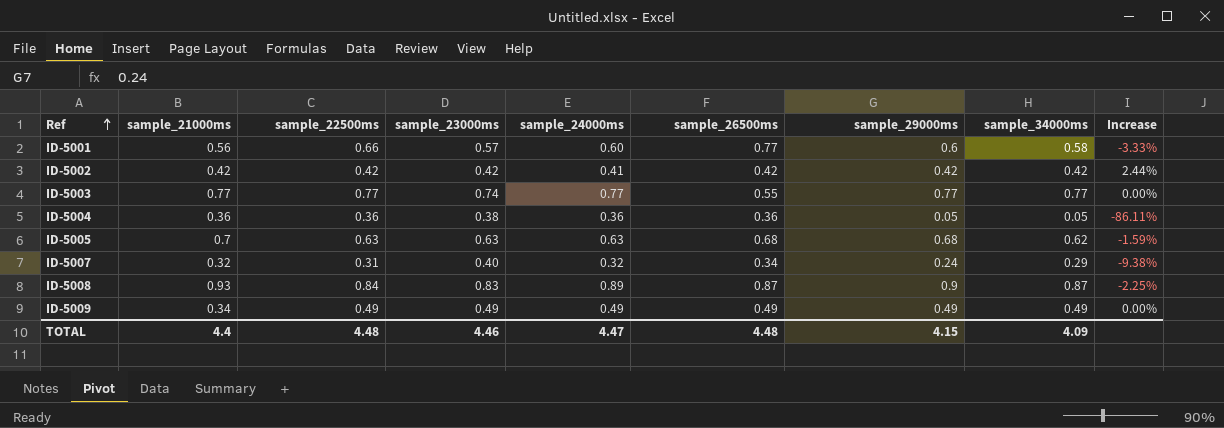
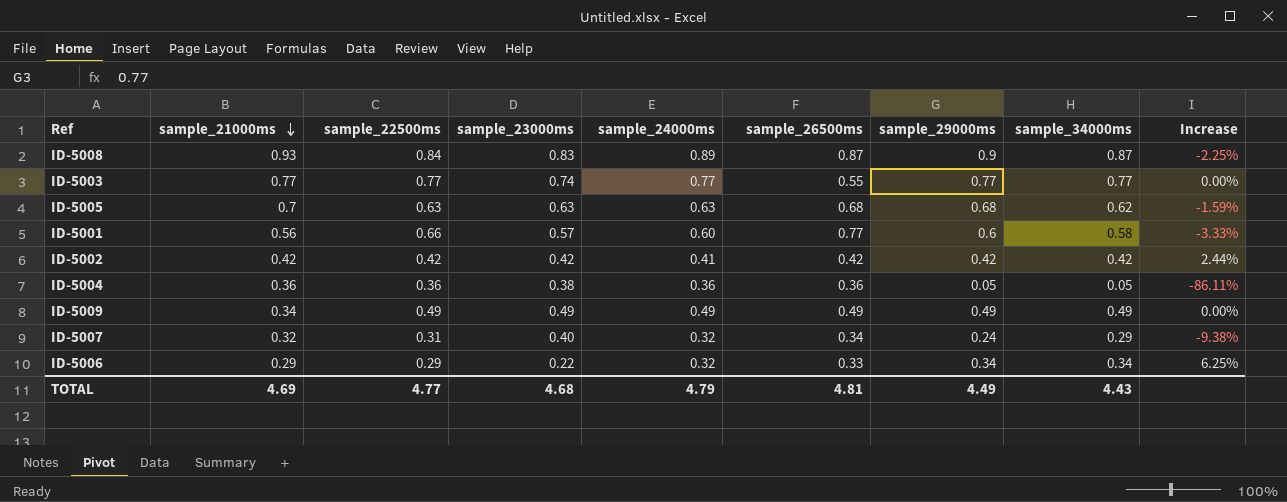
row order: Ref ascending -> sample_21000ms descending
row ID-5006: none -> 0.29 | 0.29 | 0.22 | 0.32 | 0.33 | 0.34 | 0.34 | 6.25%
TOTAL | sample_21000ms: 4.4 -> 4.69
TOTAL | sample_22500ms: 4.48 -> 4.77
TOTAL | sample_23000ms: 4.46 -> 4.68
TOTAL | sample_24000ms: 4.47 -> 4.79
TOTAL | sample_26500ms: 4.48 -> 4.81
TOTAL | sample_29000ms: 4.15 -> 4.49
TOTAL | sample_34000ms: 4.09 -> 4.43

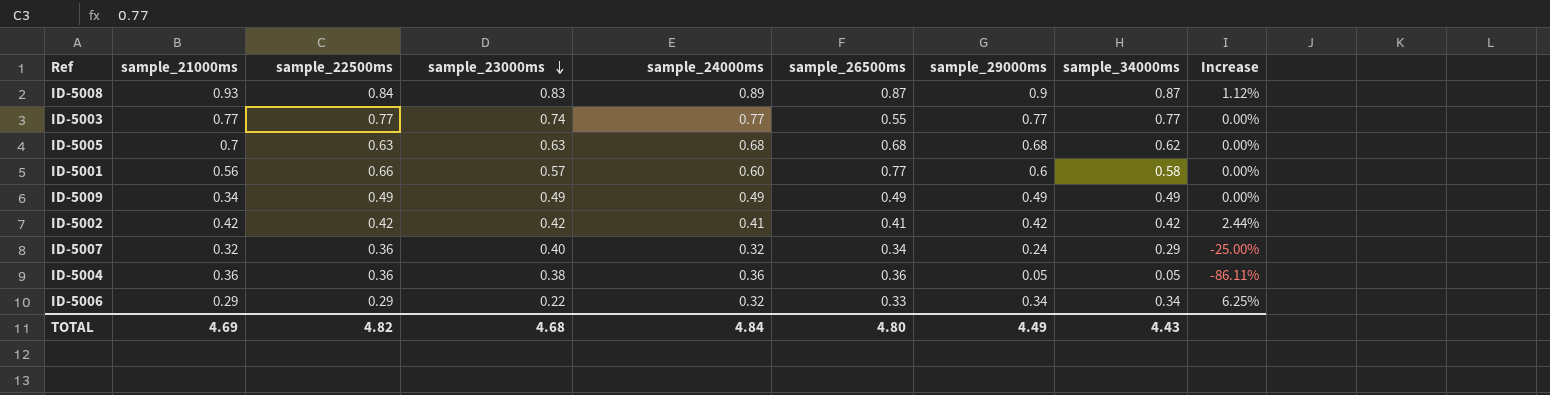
row order: sample_21000ms descending -> sample_23000ms descending
column Increase | formula: ([sample_34000ms] - [sample_24000ms]) / [sample_24000ms] -> ([sample_29000ms] - [sample_24000ms]) / [sample_24000ms]
ID-5005 | sample_24000ms: 0.63 -> 0.68
ID-5002 | sample_26500ms: 0.42 -> 0.41
ID-5007 | sample_22500ms: 0.31 -> 0.36
TOTAL | sample_22500ms: 4.77 -> 4.82
TOTAL | sample_24000ms: 4.79 -> 4.84
TOTAL | sample_26500ms: 4.81 -> 4.80

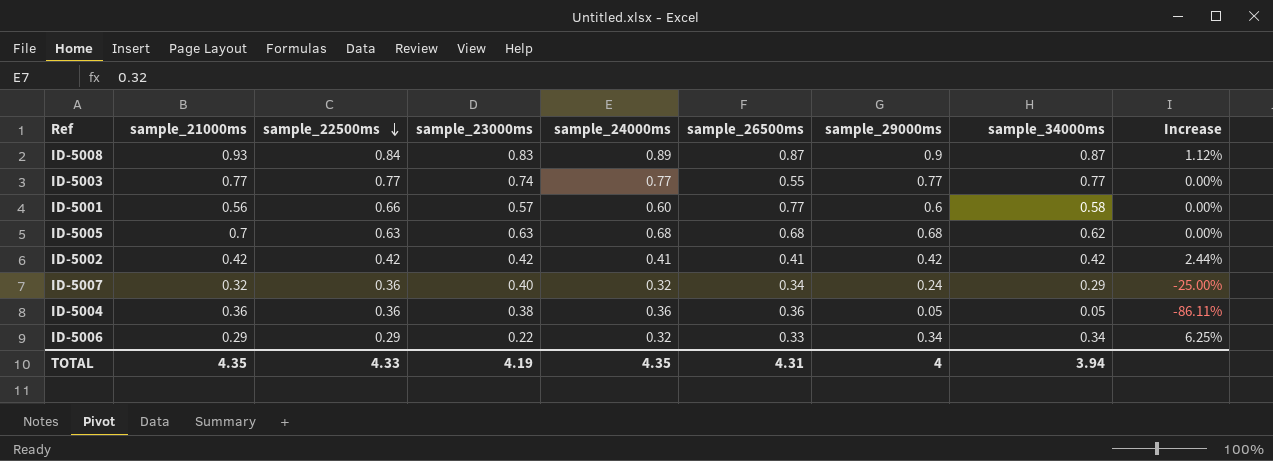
row order: sample_23000ms descending -> sample_22500ms descending
row ID-5009: 0.34 | 0.49 | 0.49 | 0.49 | 0.49 | 0.49 | 0.49 | 0.00% -> none
TOTAL | sample_21000ms: 4.69 -> 4.35
TOTAL | sample_22500ms: 4.82 -> 4.33
TOTAL | sample_23000ms: 4.68 -> 4.19
TOTAL | sample_24000ms: 4.84 -> 4.35
TOTAL | sample_26500ms: 4.80 -> 4.31
TOTAL | sample_29000ms: 4.49 -> 4
TOTAL | sample_34000ms: 4.43 -> 3.94

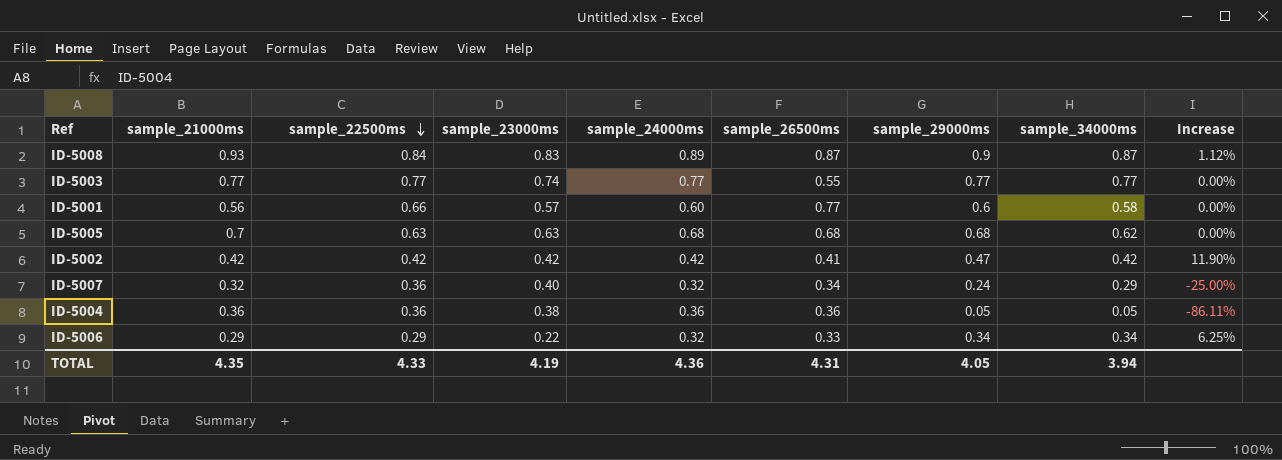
ID-5002 | sample_24000ms: 0.41 -> 0.42
ID-5002 | sample_29000ms: 0.42 -> 0.47
ID-5002 | Increase: 2.44% -> 11.90%
TOTAL | sample_24000ms: 4.35 -> 4.36
TOTAL | sample_29000ms: 4 -> 4.05

